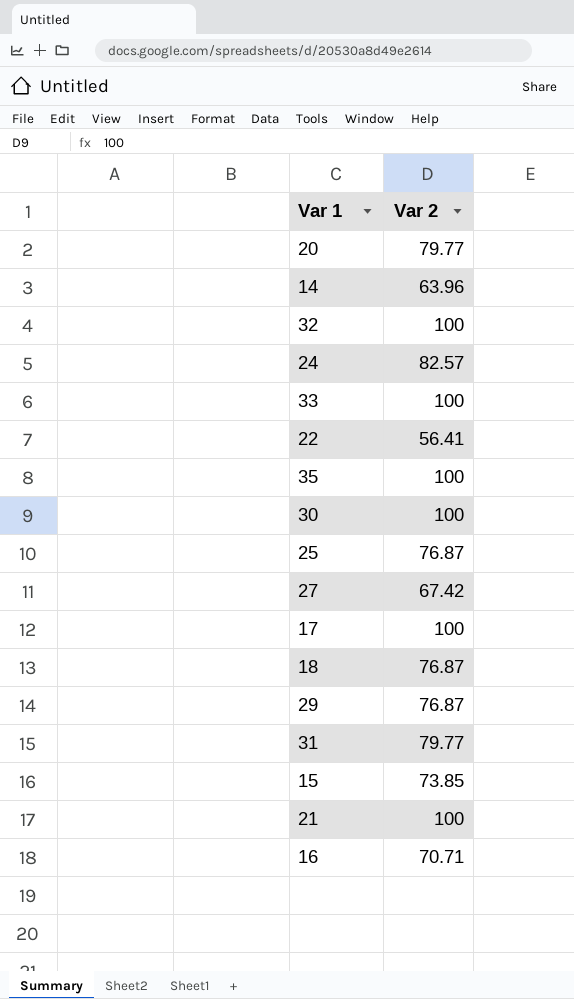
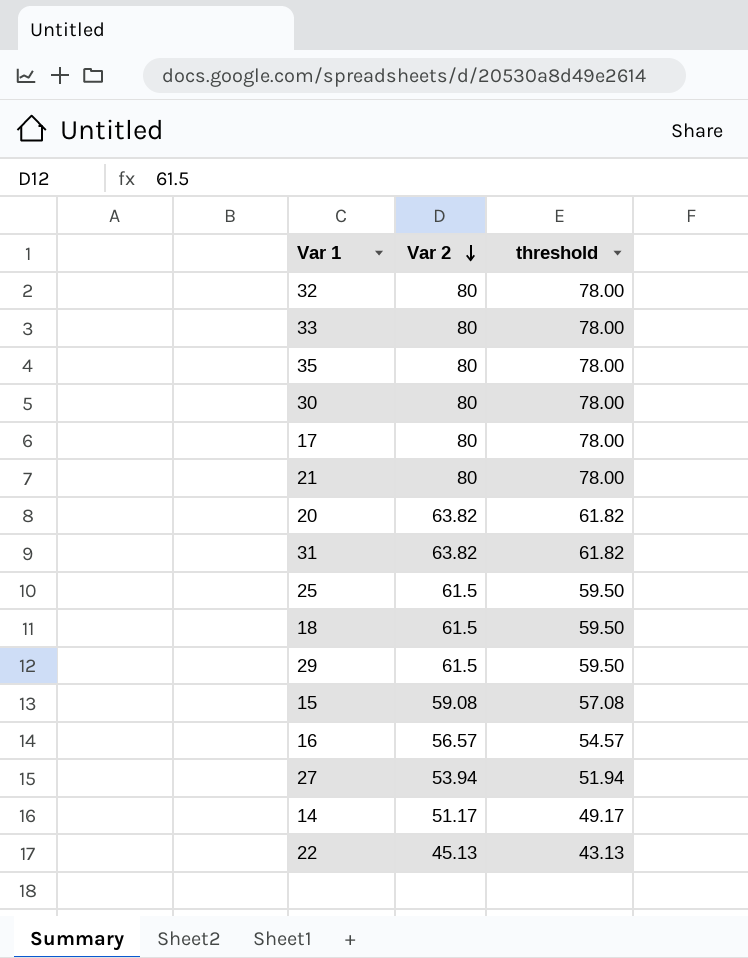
row order: none -> Var 2 descending
column threshold | formula: none -> [Var 2] - 2
row 24: 82.57 -> none
32 | Var 2: 100 -> 80
33 | Var 2: 100 -> 80
35 | Var 2: 100 -> 80
30 | Var 2: 100 -> 80
17 | Var 2: 100 -> 80
21 | Var 2: 100 -> 80
20 | Var 2: 79.77 -> 63.82
31 | Var 2: 79.77 -> 63.82
25 | Var 2: 76.87 -> 61.5
18 | Var 2: 76.87 -> 61.5
29 | Var 2: 76.87 -> 61.5
15 | Var 2: 73.85 -> 59.08
16 | Var 2: 70.71 -> 56.57
27 | Var 2: 67.42 -> 53.94
14 | Var 2: 63.96 -> 51.17
22 | Var 2: 56.41 -> 45.13

